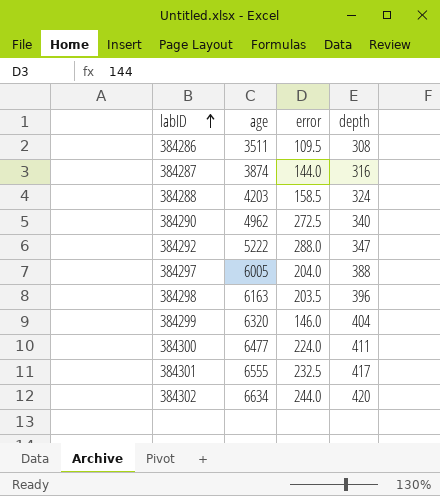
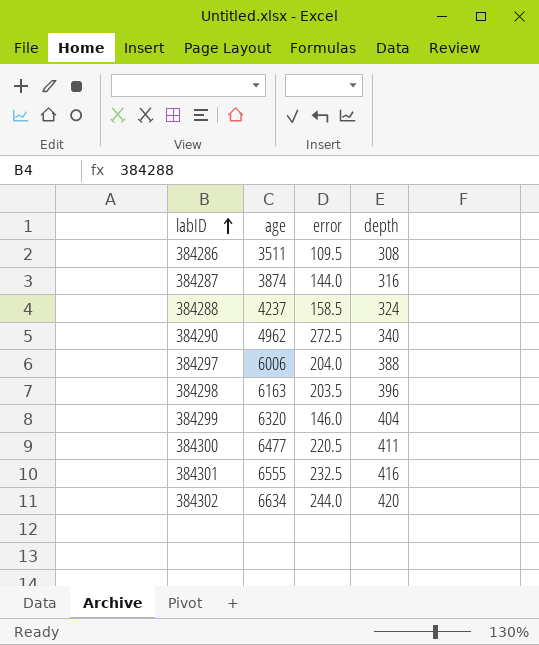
row 384292: 5222 | 288.0 | 347 -> none
384288 | age: 4203 -> 4237
384297 | age: 6005 -> 6006
384300 | error: 224.0 -> 220.5
384301 | depth: 417 -> 416

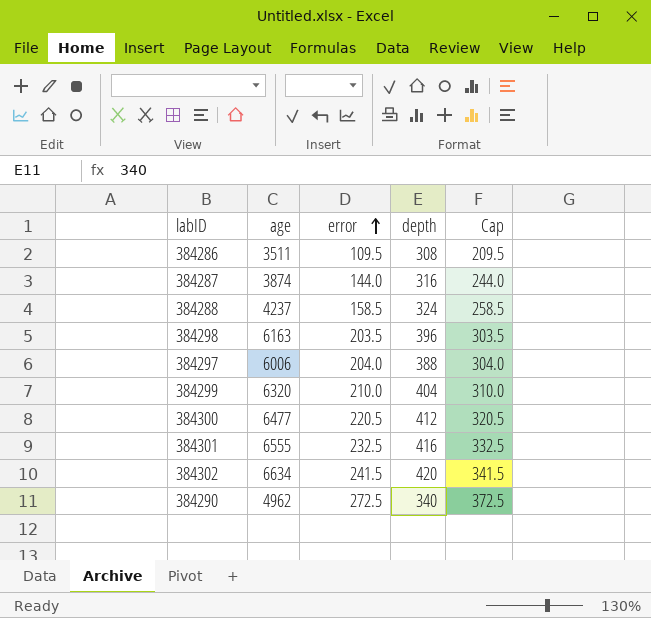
row order: labID ascending -> error ascending
column Cap | formula: none -> [error] + 100
384299 | error: 146.0 -> 210.0
384300 | depth: 411 -> 412
384302 | error: 244.0 -> 241.5

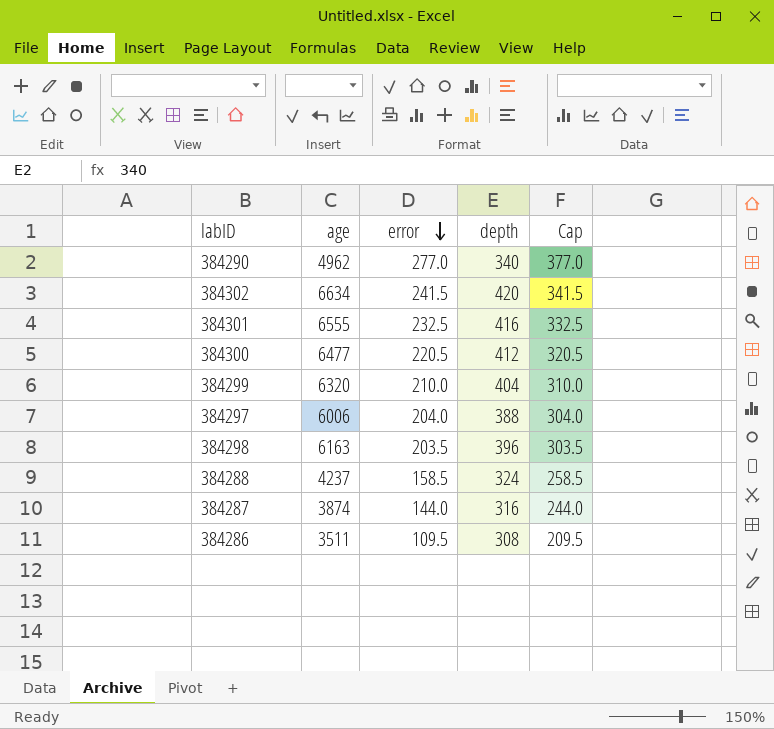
row order: error ascending -> error descending
384290 | error: 272.5 -> 277.0
384290 | Cap: 372.5 -> 377.0

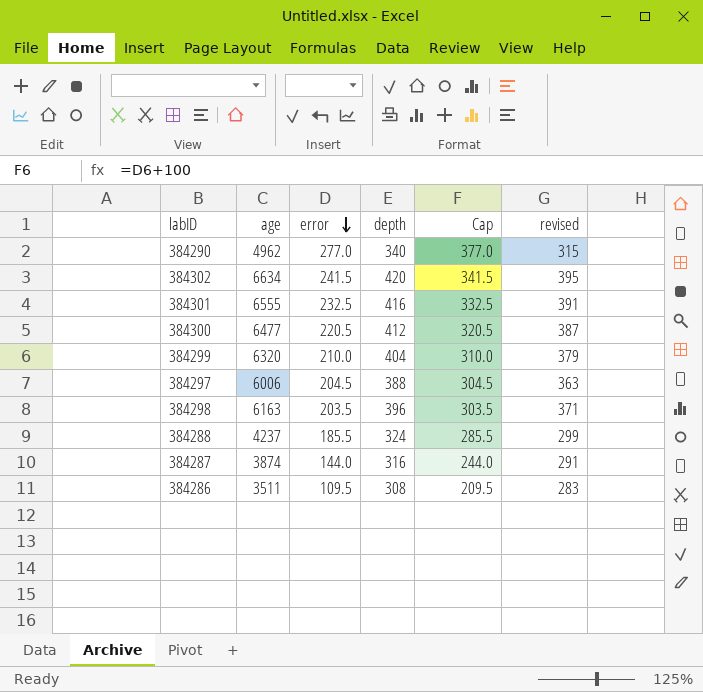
column revised | formula: none -> [depth] - 25
384297 | error: 204.0 -> 204.5
384297 | Cap: 304.0 -> 304.5
384288 | error: 158.5 -> 185.5
384288 | Cap: 258.5 -> 285.5

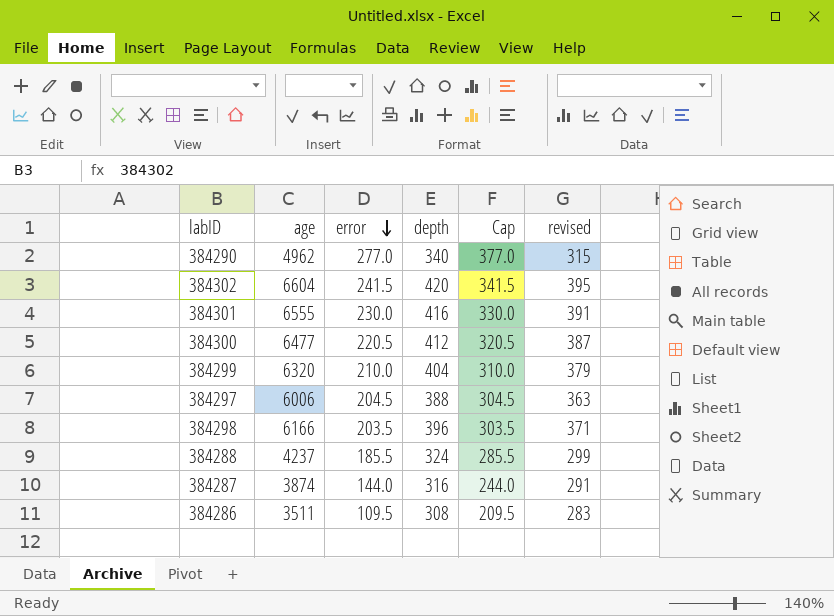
384302 | age: 6634 -> 6604
384301 | error: 232.5 -> 230.0
384301 | Cap: 332.5 -> 330.0
384298 | age: 6163 -> 6166

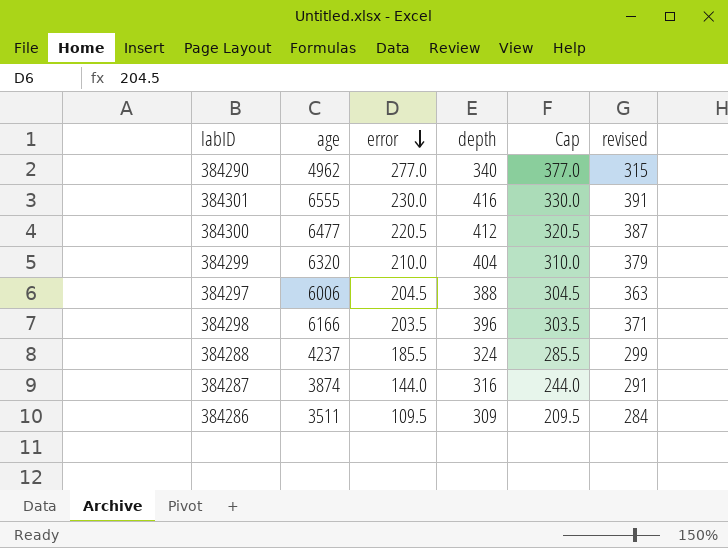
row 384302: 6604 | 241.5 | 420 | 341.5 | 395 -> none
384286 | depth: 308 -> 309
384286 | revised: 283 -> 284

